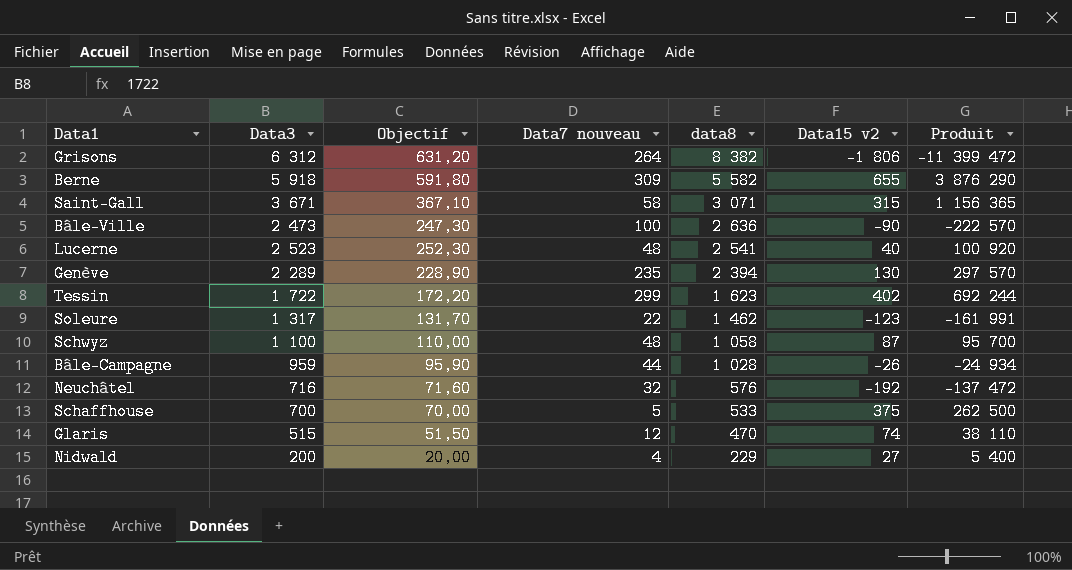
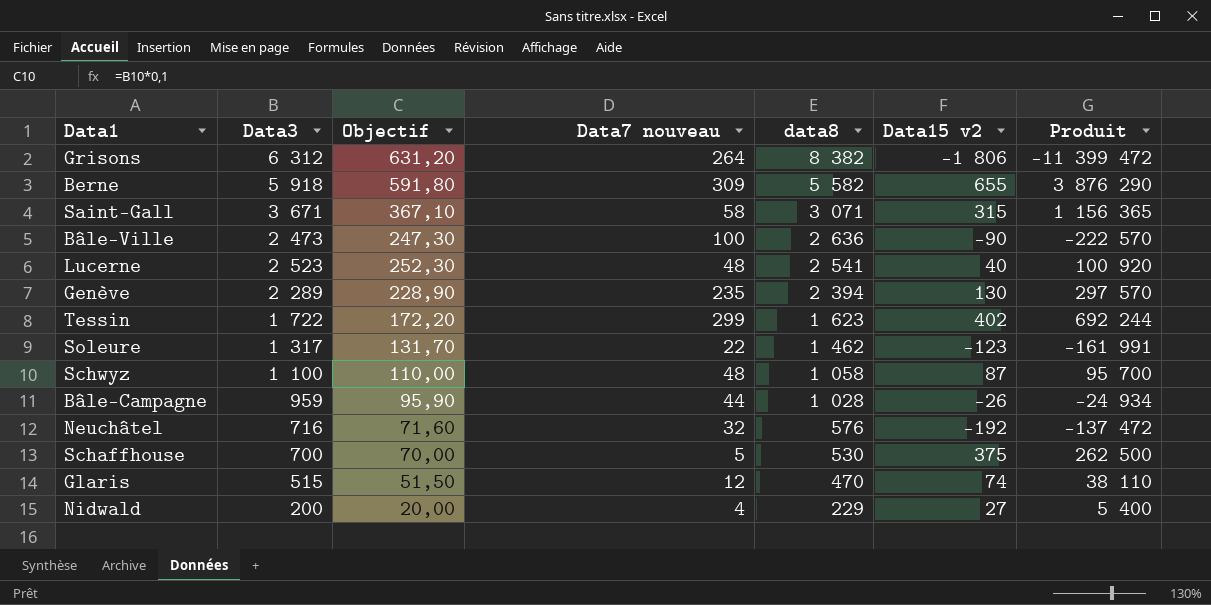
Schaffhouse | data8: 533 -> 530

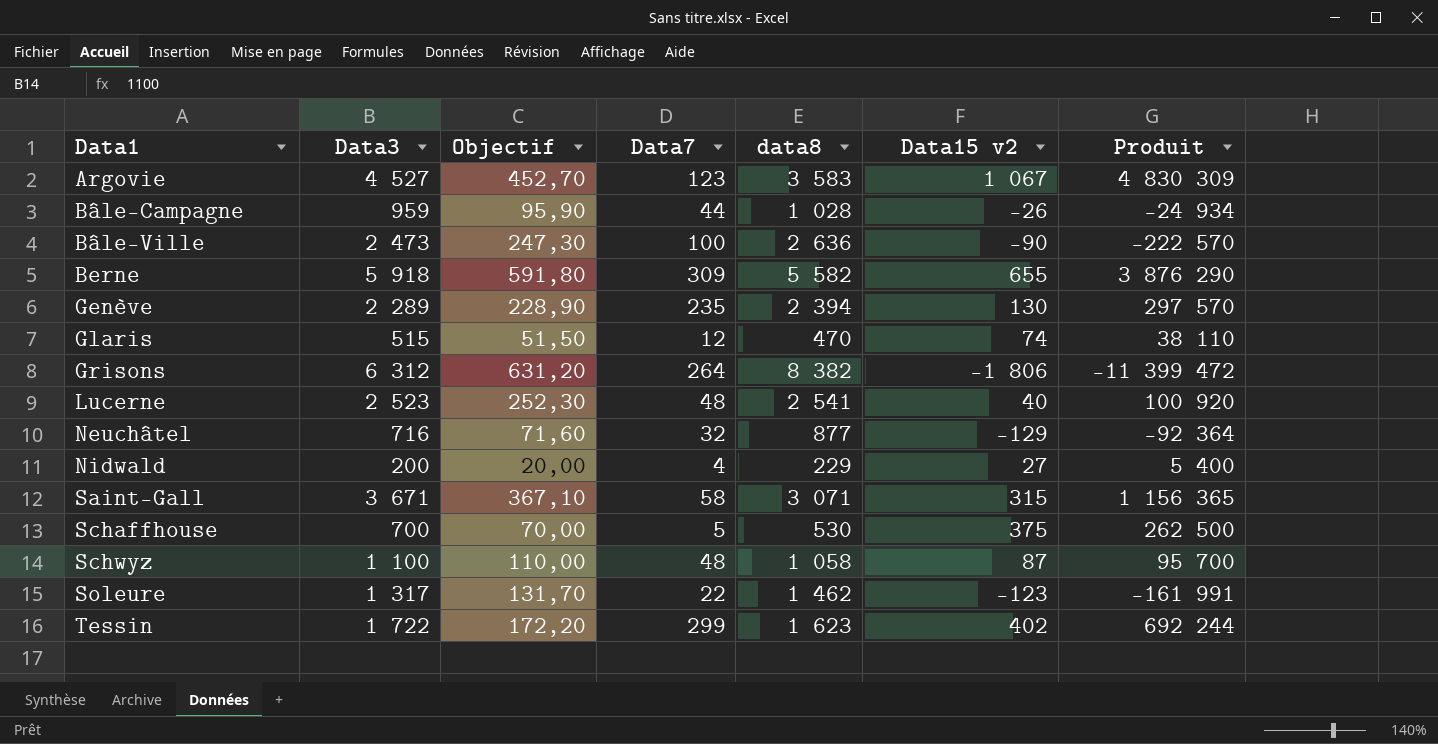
row order: data8 descending -> Data1 ascending
column name: Data7 nouveau -> Data7
row Argovie: none -> 4 527 | 452,70 | 123 | 3 583 | 1 067 | 4 830 309
Neuchâtel | data8: 576 -> 877
Neuchâtel | Data15 v2: -192 -> -129
Neuchâtel | Produit: -137 472 -> -92 364

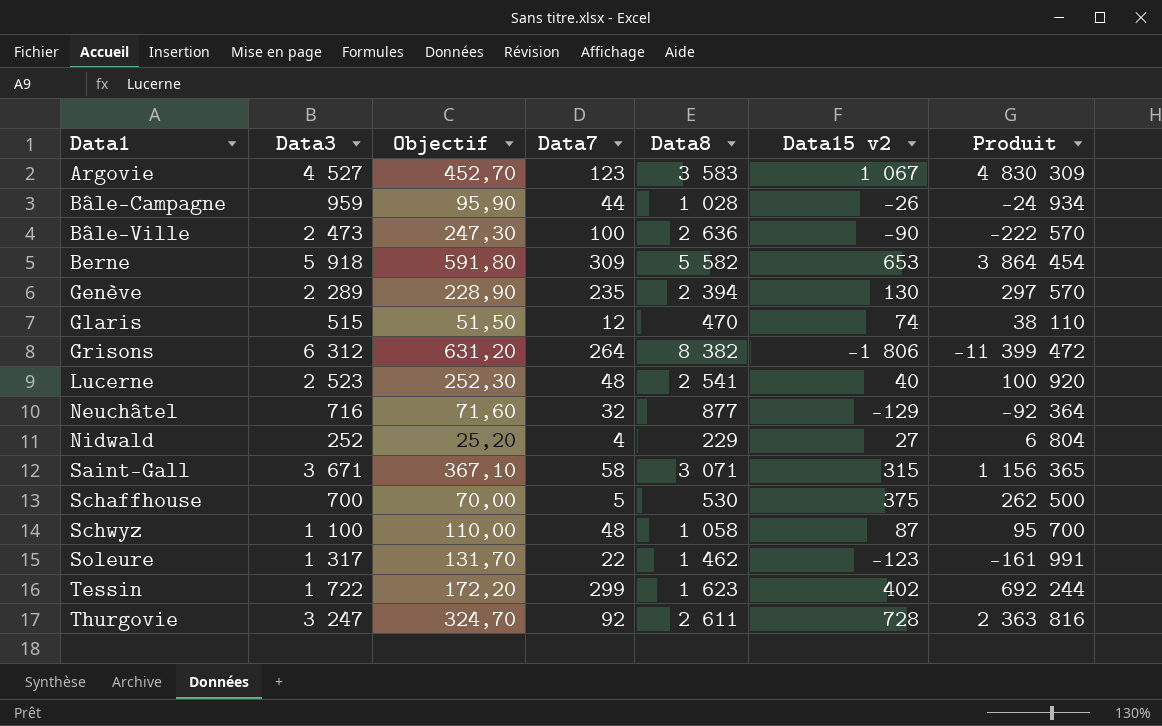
column name: data8 -> Data8
Berne | Data15 v2: 655 -> 653
Berne | Produit: 3 876 290 -> 3 864 454
Nidwald | Data3: 200 -> 252
Nidwald | Objectif: 20,00 -> 25,20
Nidwald | Produit: 5 400 -> 6 804
row Thurgovie: none -> 3 247 | 324,70 | 92 | 2 611 | 728 | 2 363 816

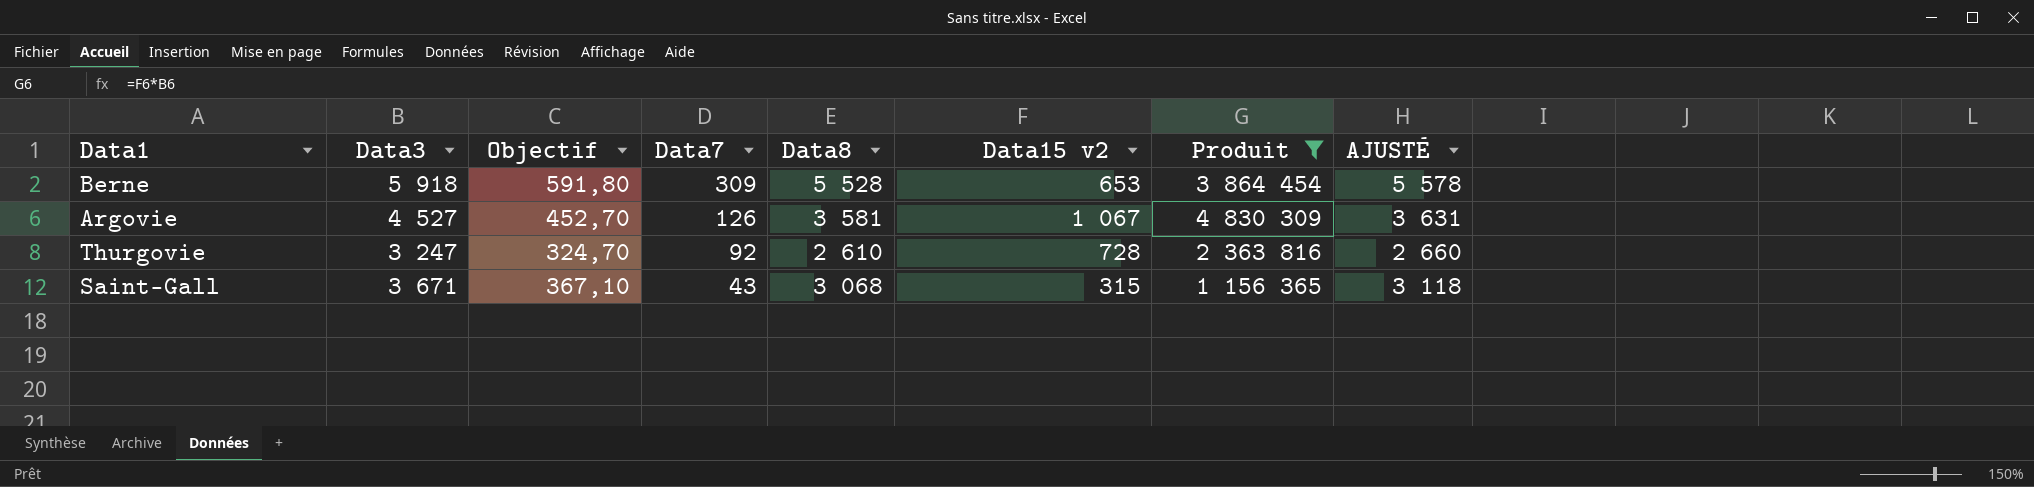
filter: none -> Produit >= 1 156 365
row order: Data1 ascending -> Data7 descending
column AJUSTÉ | formula: none -> [Data8] + 50
Berne | Data8: 5 582 -> 5 528
Argovie | Data7: 123 -> 126
Argovie | Data8: 3 583 -> 3 581
Thurgovie | Data8: 2 611 -> 2 610
Saint-Gall | Data7: 58 -> 43
Saint-Gall | Data8: 3 071 -> 3 068

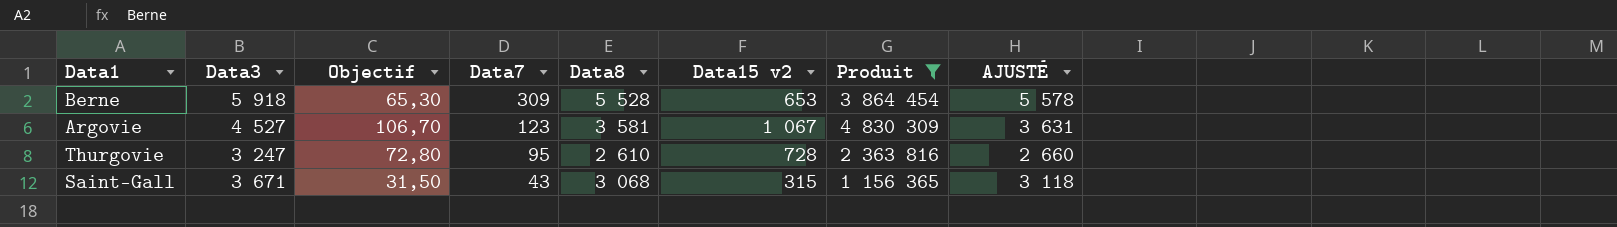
column Objectif | formula: [Data3] * 0,1 -> [Data15 v2] * 0,1
Argovie | Data7: 126 -> 123
Thurgovie | Data7: 92 -> 95

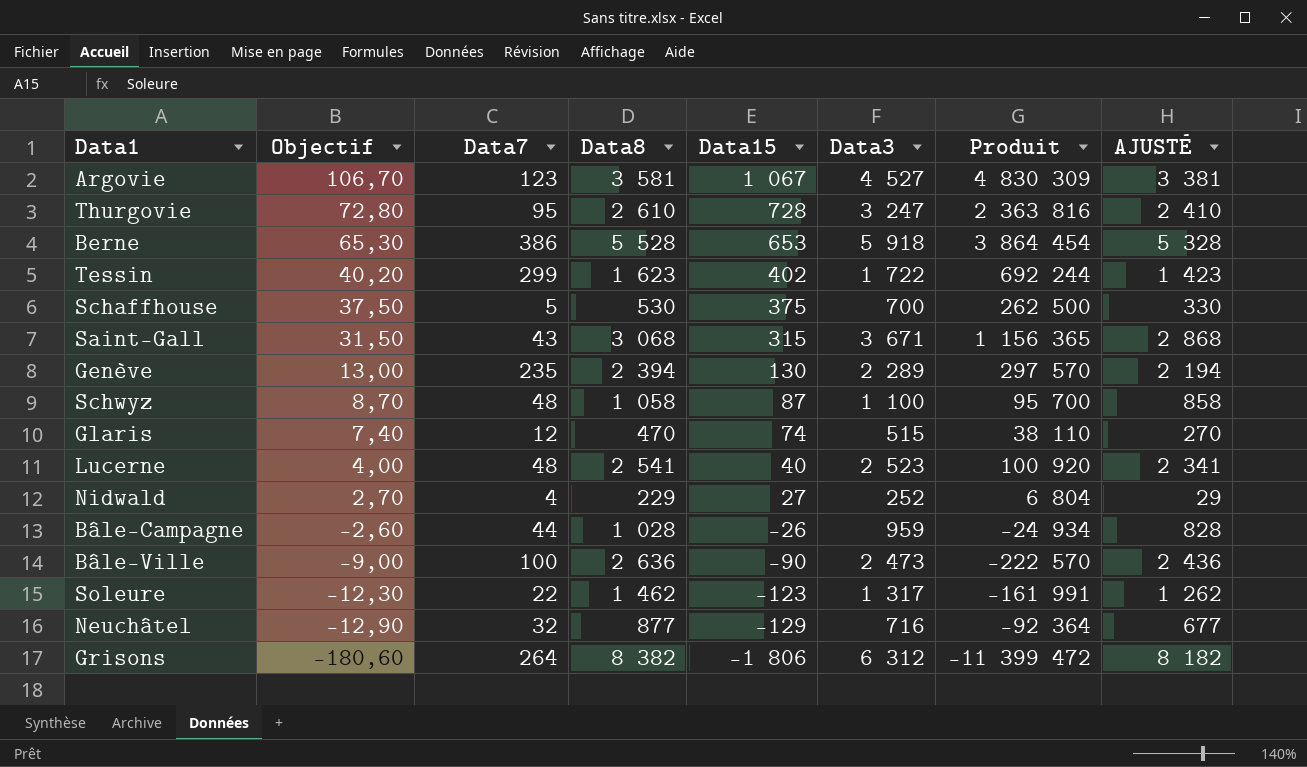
filter: Produit >= 1 156 365 -> none
row order: Data7 descending -> Objectif descending
column name: Data15 v2 -> Data15
column Data3 | position: 2 -> 6
column AJUSTÉ | formula: [Data8] + 50 -> [Data8] - 200
Berne | Data7: 309 -> 386

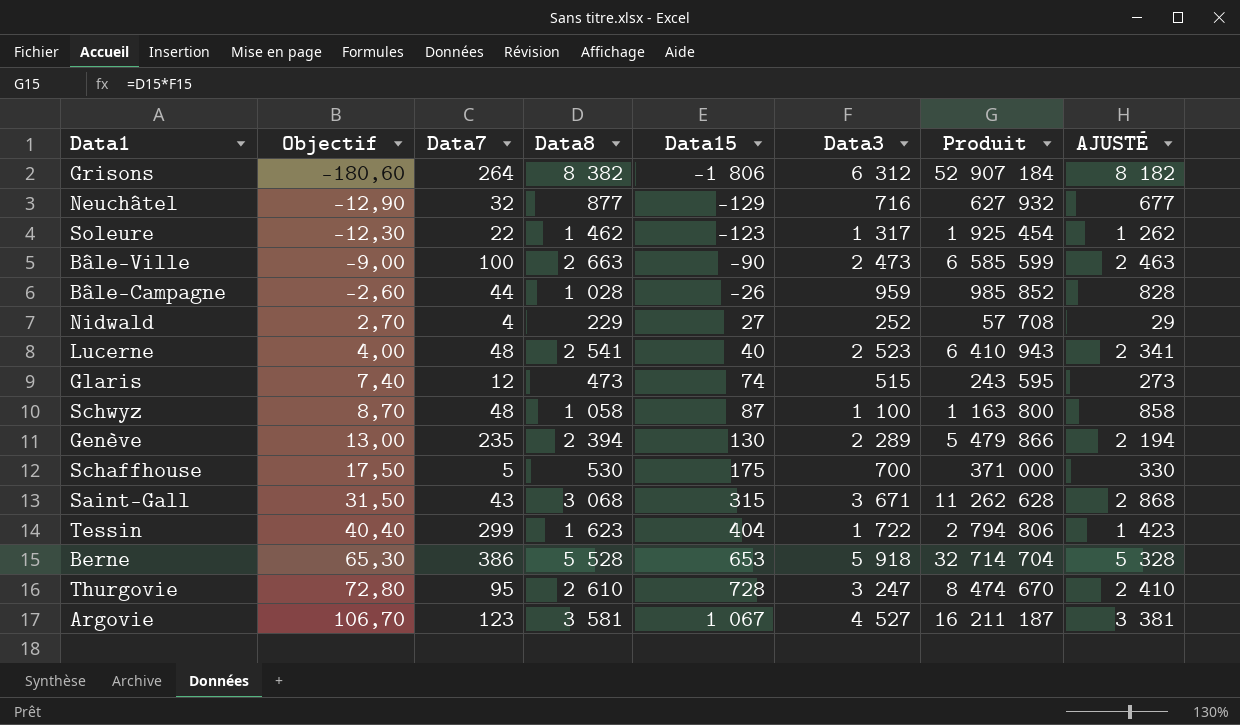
row order: Objectif descending -> Objectif ascending
column Produit | formula: [Data15] * [Data3] -> [Data8] * [Data3]
Bâle-Ville | Data8: 2 636 -> 2 663
Bâle-Ville | AJUSTÉ: 2 436 -> 2 463
Glaris | Data8: 470 -> 473
Glaris | AJUSTÉ: 270 -> 273
Schaffhouse | Objectif: 37,50 -> 17,50
Schaffhouse | Data15: 375 -> 175
Tessin | Objectif: 40,20 -> 40,40
Tessin | Data15: 402 -> 404

